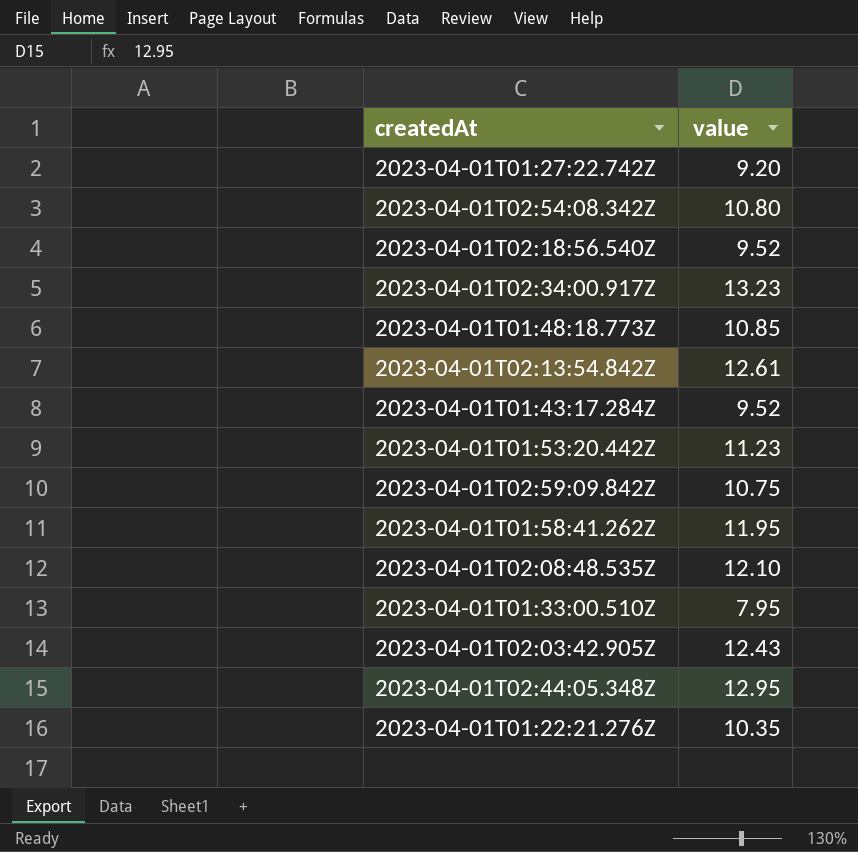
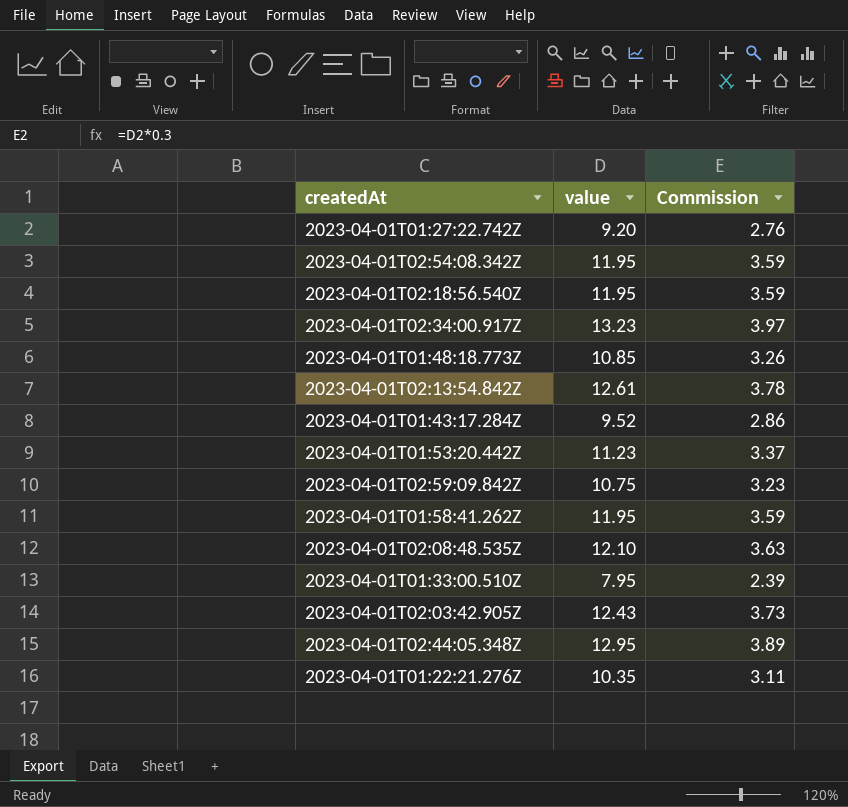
column Commission | formula: none -> [value] * 0.3
2023-04-01T02:54:08.342Z | value: 10.80 -> 11.95
2023-04-01T02:18:56.540Z | value: 9.52 -> 11.95

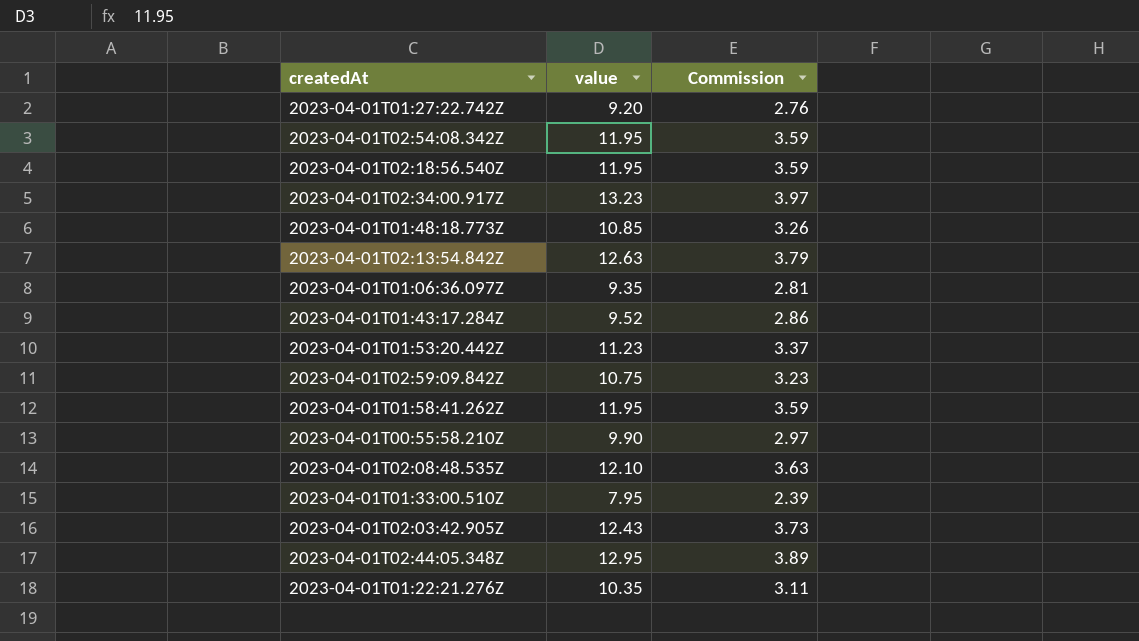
2023-04-01T02:13:54.842Z | value: 12.61 -> 12.63
2023-04-01T02:13:54.842Z | Commission: 3.78 -> 3.79
row 2023-04-01T01:06:36.097Z: none -> 9.35 | 2.81
row 2023-04-01T00:55:58.210Z: none -> 9.90 | 2.97

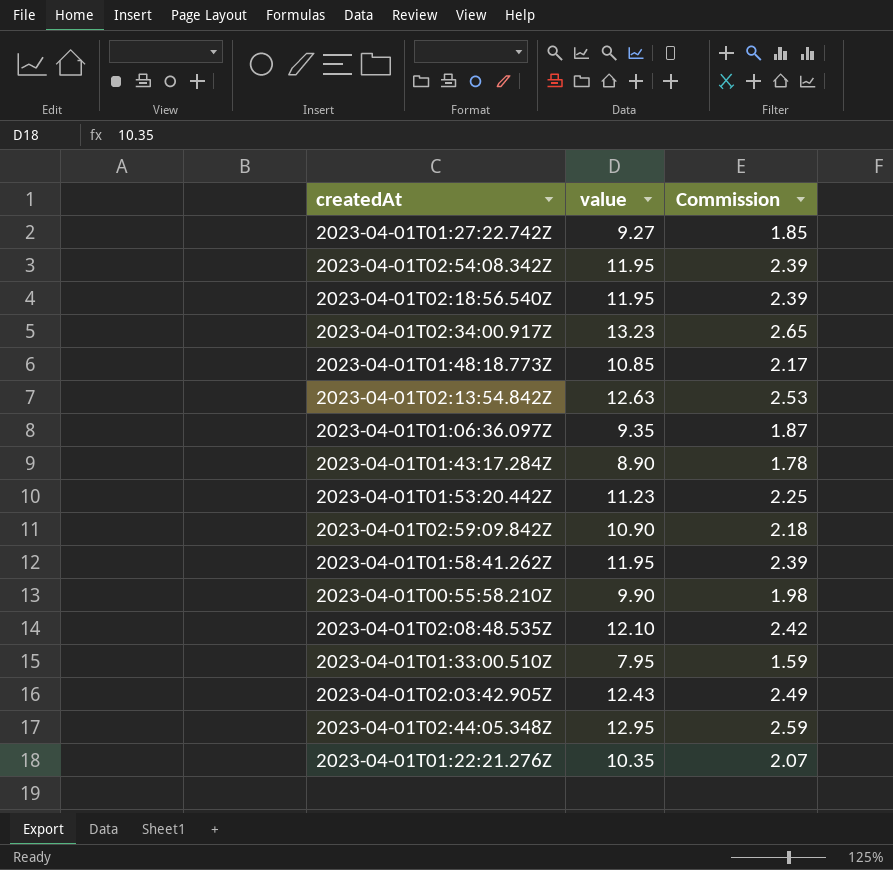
column Commission | formula: [value] * 0.3 -> [value] * 0.2
2023-04-01T01:27:22.742Z | value: 9.20 -> 9.27
2023-04-01T01:43:17.284Z | value: 9.52 -> 8.90
2023-04-01T02:59:09.842Z | value: 10.75 -> 10.90

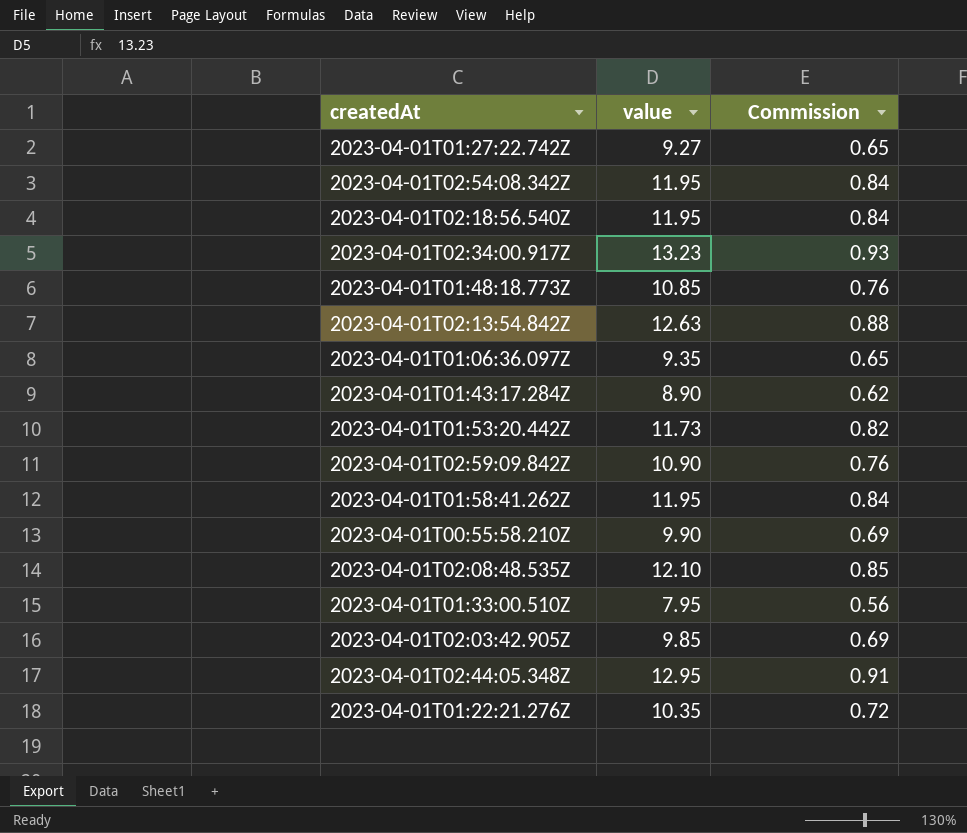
column Commission | formula: [value] * 0.2 -> [value] * 0.07
2023-04-01T01:53:20.442Z | value: 11.23 -> 11.73
2023-04-01T02:03:42.905Z | value: 12.43 -> 9.85

